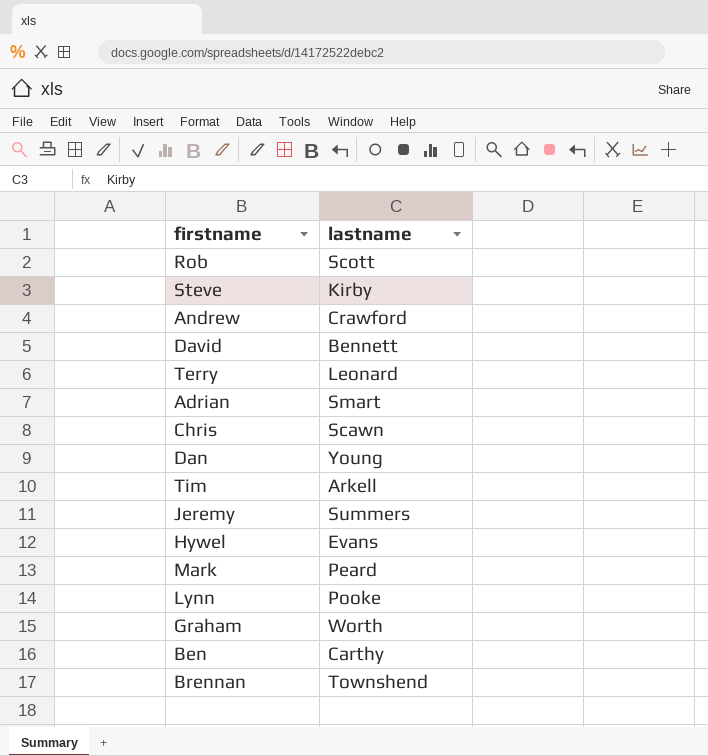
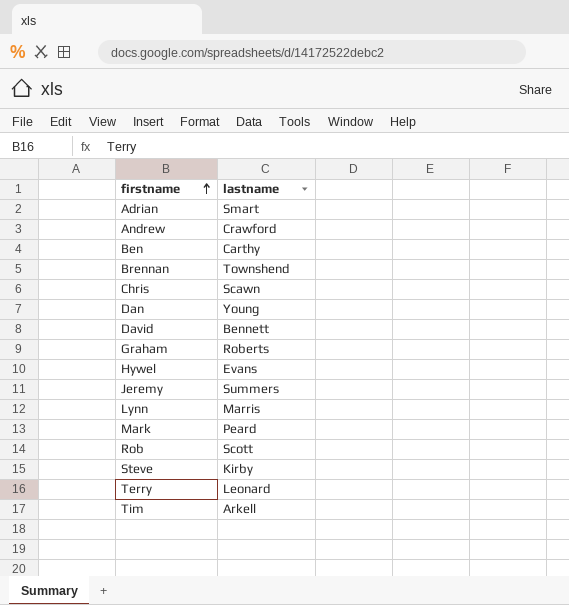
row order: none -> firstname ascending
Graham | lastname: Worth -> Roberts
Lynn | lastname: Pooke -> Marris

